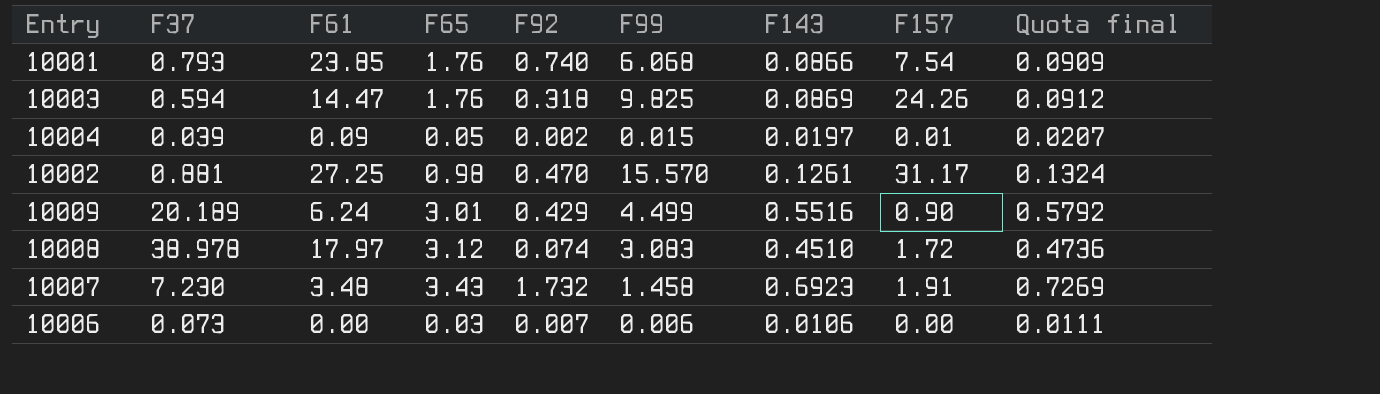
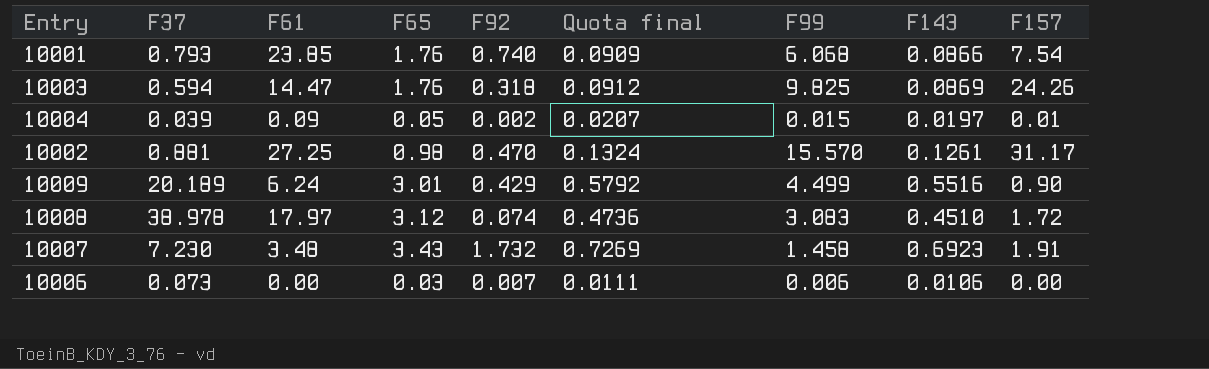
column Quota final | position: 9 -> 6

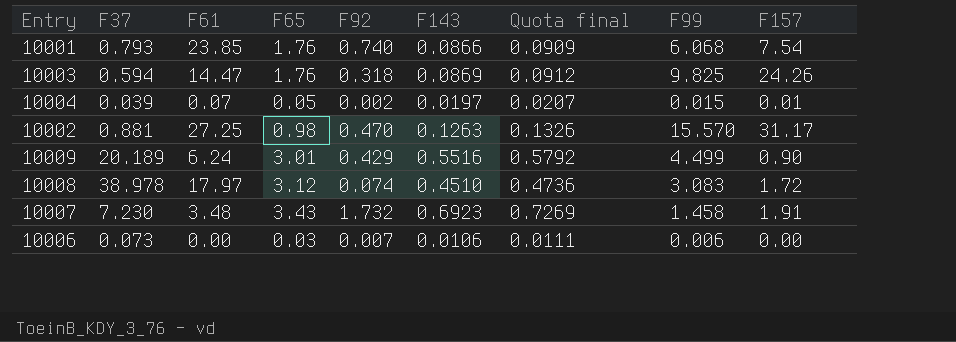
column F143 | position: 8 -> 6
10004 | F61: 0.09 -> 0.07
10002 | F143: 0.1261 -> 0.1263
10002 | Quota final: 0.1324 -> 0.1326

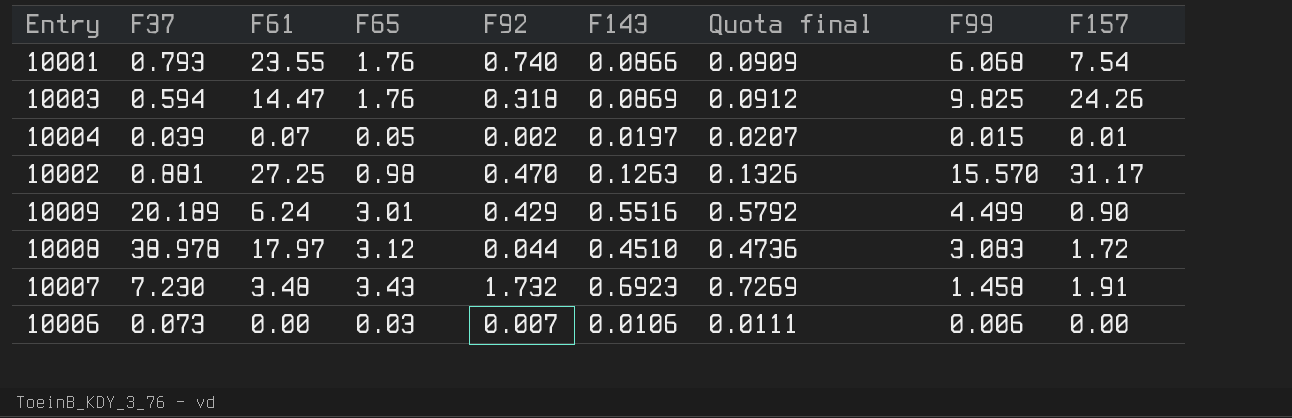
10001 | F61: 23.85 -> 23.55
10008 | F92: 0.074 -> 0.044

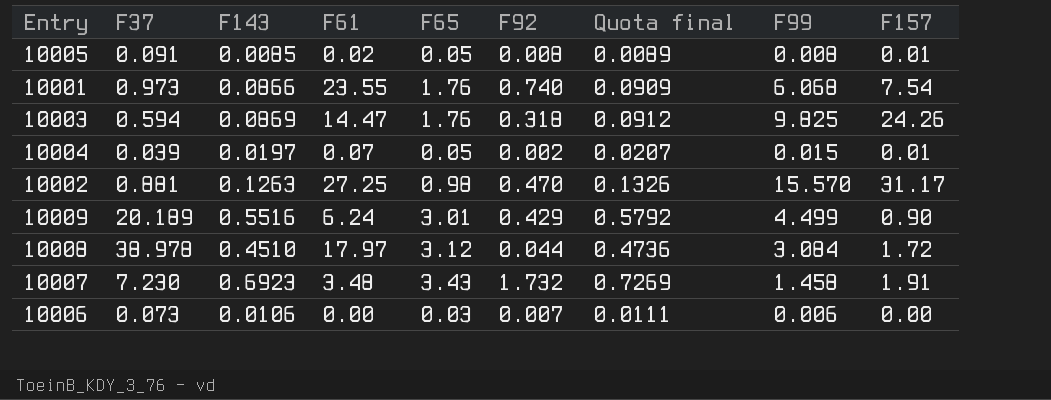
column F143 | position: 6 -> 3
row 10005: none -> 0.091 | 0.0085 | 0.02 | 0.05 | 0.008 | 0.0089 | 0.008 | 0.01
10001 | F37: 0.793 -> 0.973
10008 | F99: 3.083 -> 3.084

